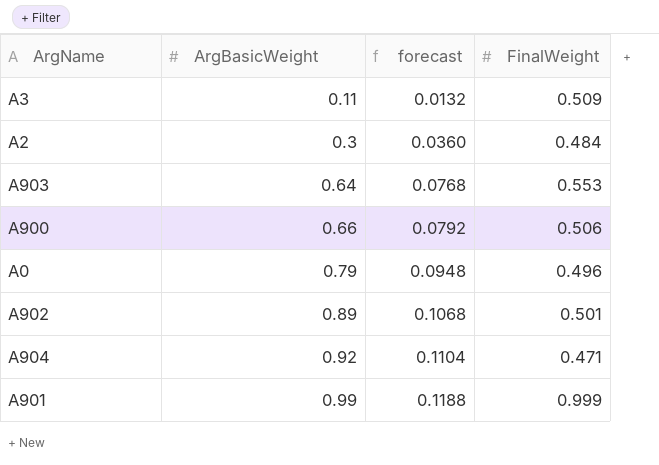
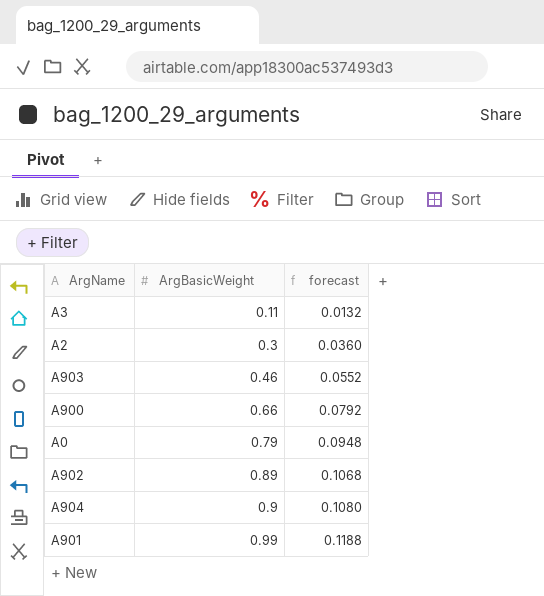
column FinalWeight | position: 4 -> none
A903 | ArgBasicWeight: 0.64 -> 0.46
A903 | forecast: 0.0768 -> 0.0552
A904 | ArgBasicWeight: 0.92 -> 0.9
A904 | forecast: 0.1104 -> 0.1080

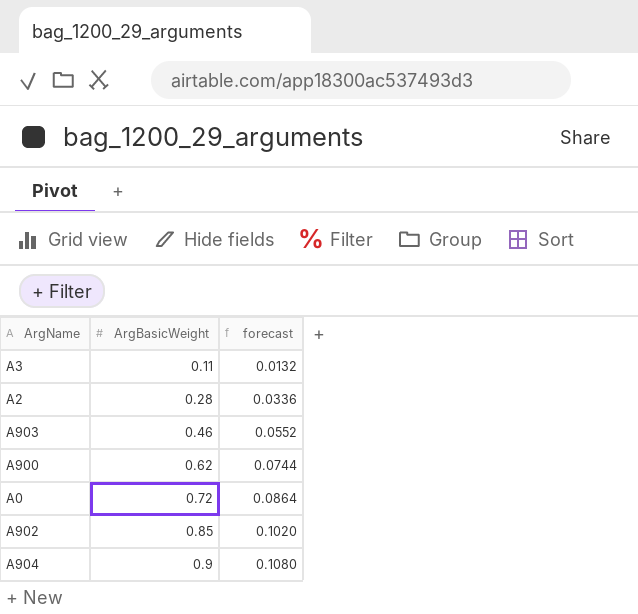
row A901: 0.99 | 0.1188 -> none
A2 | ArgBasicWeight: 0.3 -> 0.28
A2 | forecast: 0.0360 -> 0.0336
A900 | ArgBasicWeight: 0.66 -> 0.62
A900 | forecast: 0.0792 -> 0.0744
A0 | ArgBasicWeight: 0.79 -> 0.72
A0 | forecast: 0.0948 -> 0.0864
A902 | ArgBasicWeight: 0.89 -> 0.85
A902 | forecast: 0.1068 -> 0.1020

